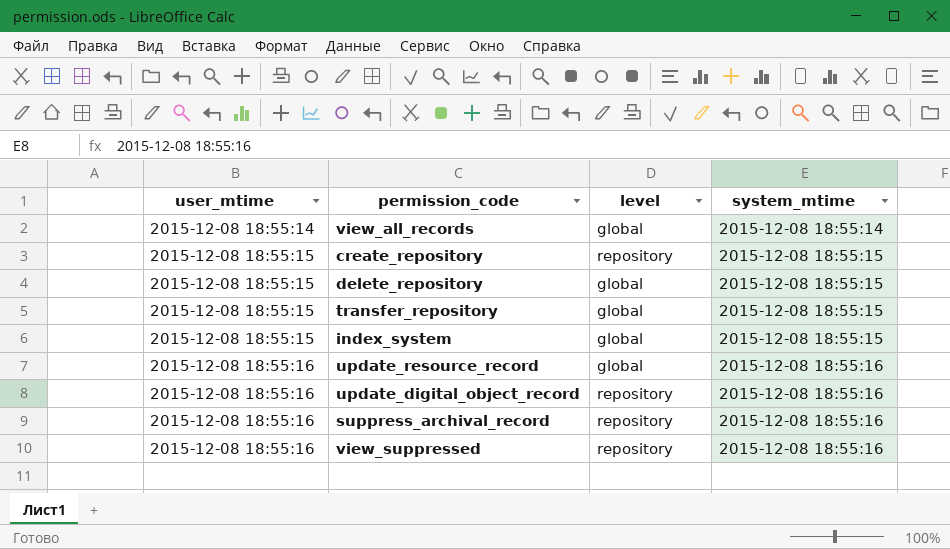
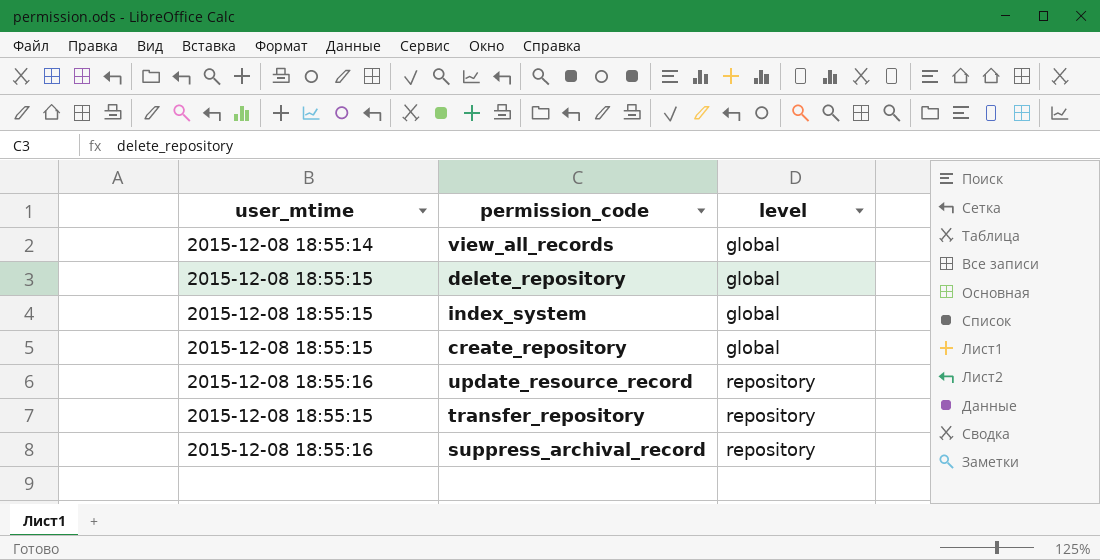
row order: user_mtime ascending -> level ascending
column system_mtime | position: 4 -> none
row update_digital_object_record: 2015-12-08 18:55:16 | repository | 2015-12-08 18:55:16 -> none
row view_suppressed: 2015-12-08 18:55:16 | repository | 2015-12-08 18:55:16 -> none
create_repository | level: repository -> global
update_resource_record | level: global -> repository
transfer_repository | level: global -> repository

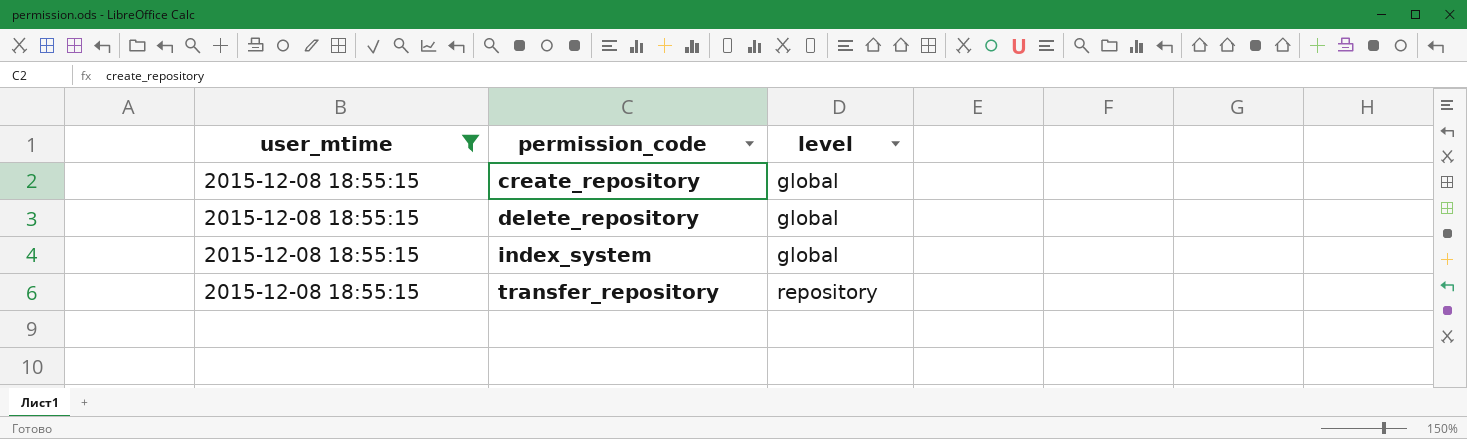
filter: none -> user_mtime = 2015-12-08 18:55:15
row order: level ascending -> permission_code ascending

